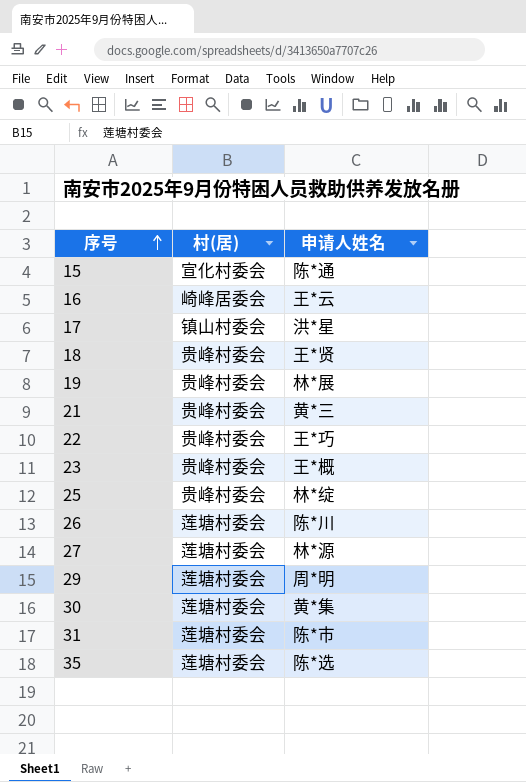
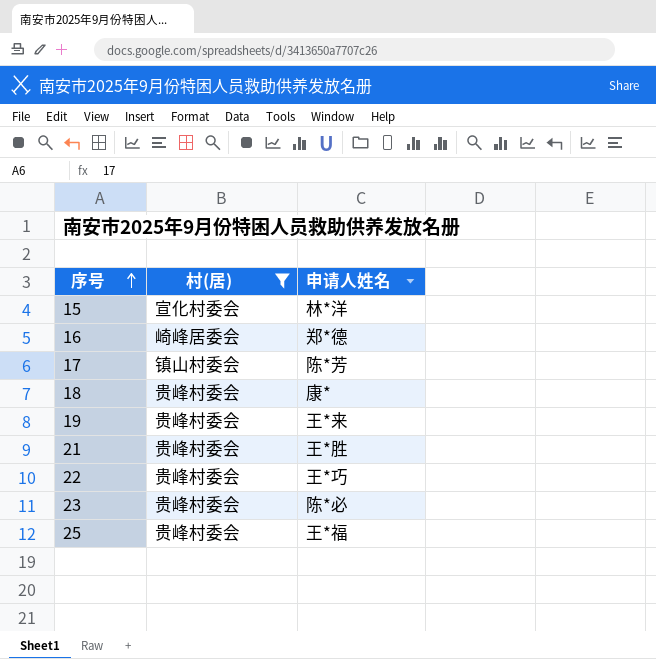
filter: none -> 村(居) != 莲塘村委会
15 | 申请人姓名: 陈*通 -> 林*洋
16 | 申请人姓名: 王*云 -> 郑*德
17 | 申请人姓名: 洪*星 -> 陈*芳
18 | 申请人姓名: 王*贤 -> 康*
19 | 申请人姓名: 林*展 -> 王*来
21 | 申请人姓名: 黄*三 -> 王*胜
23 | 申请人姓名: 王*概 -> 陈*必
25 | 申请人姓名: 林*绽 -> 王*福

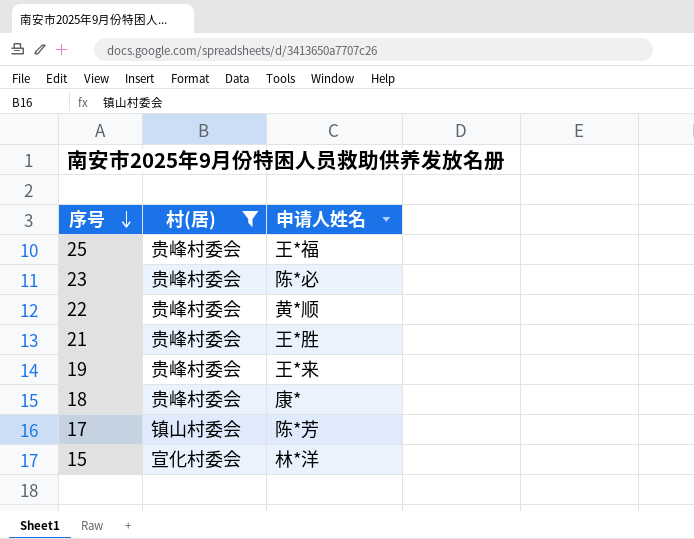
row order: 序号 ascending -> 序号 descending
row 16: 崎峰居委会 | 郑*德 -> none
22 | 申请人姓名: 王*巧 -> 黄*顺

